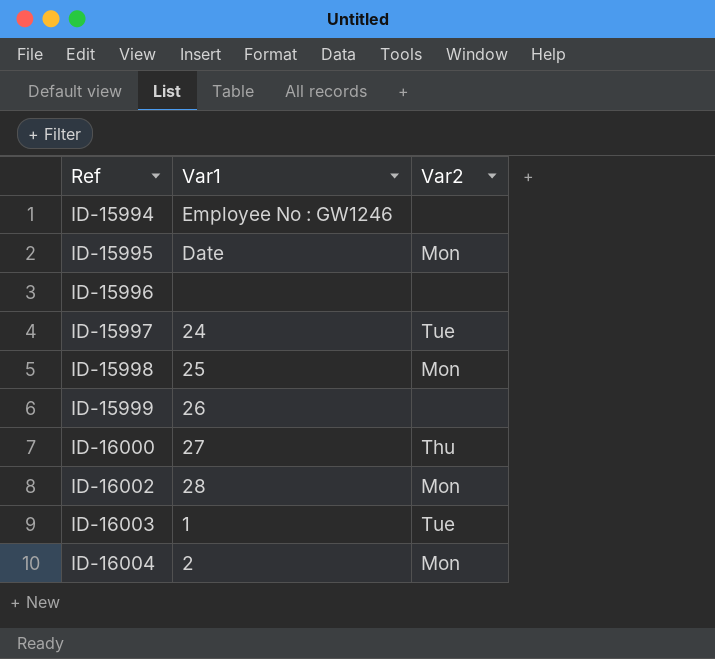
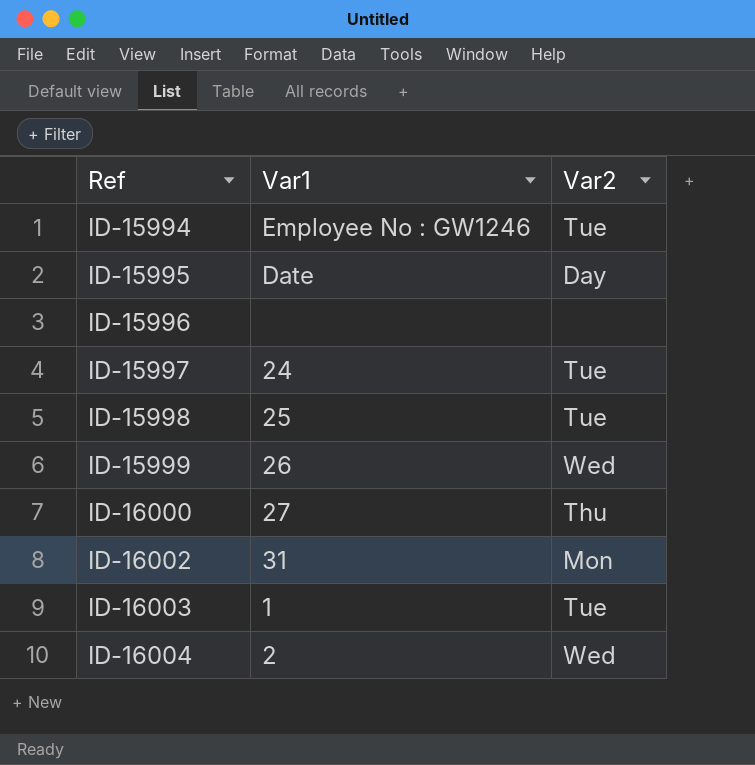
ID-15994 | Var2: none -> Tue
ID-15995 | Var2: Mon -> Day
ID-15998 | Var2: Mon -> Tue
ID-15999 | Var2: none -> Wed
ID-16002 | Var1: 28 -> 31
ID-16004 | Var2: Mon -> Wed

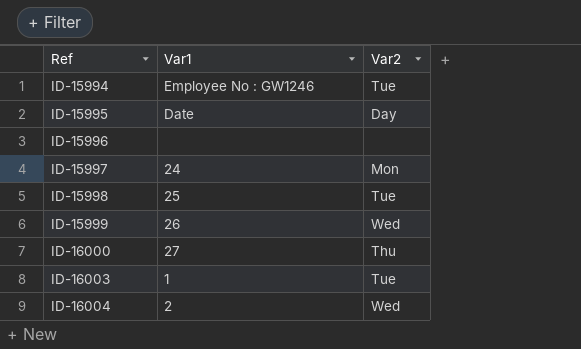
row ID-16002: 31 | Mon -> none
ID-15997 | Var2: Tue -> Mon

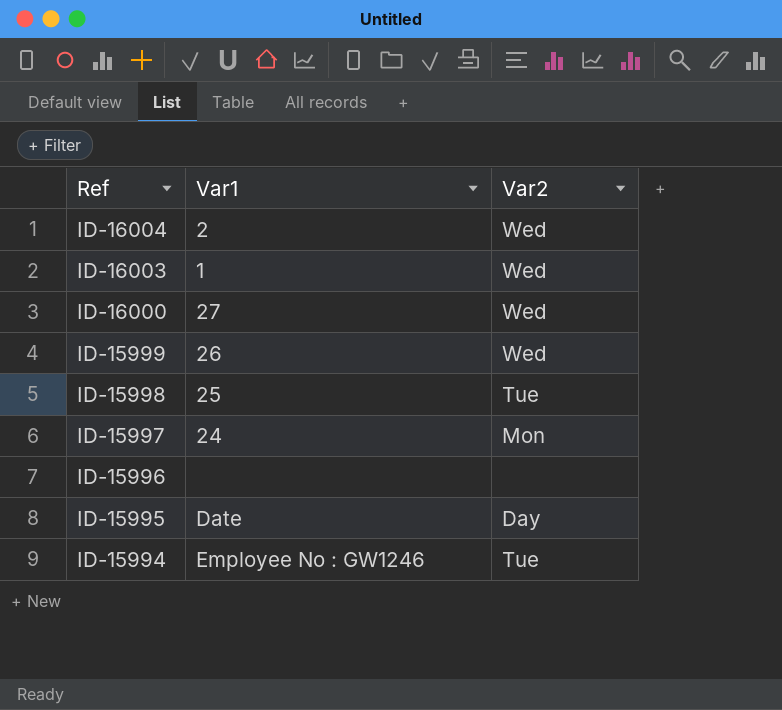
row order: Ref ascending -> Ref descending
ID-16003 | Var2: Tue -> Wed
ID-16000 | Var2: Thu -> Wed

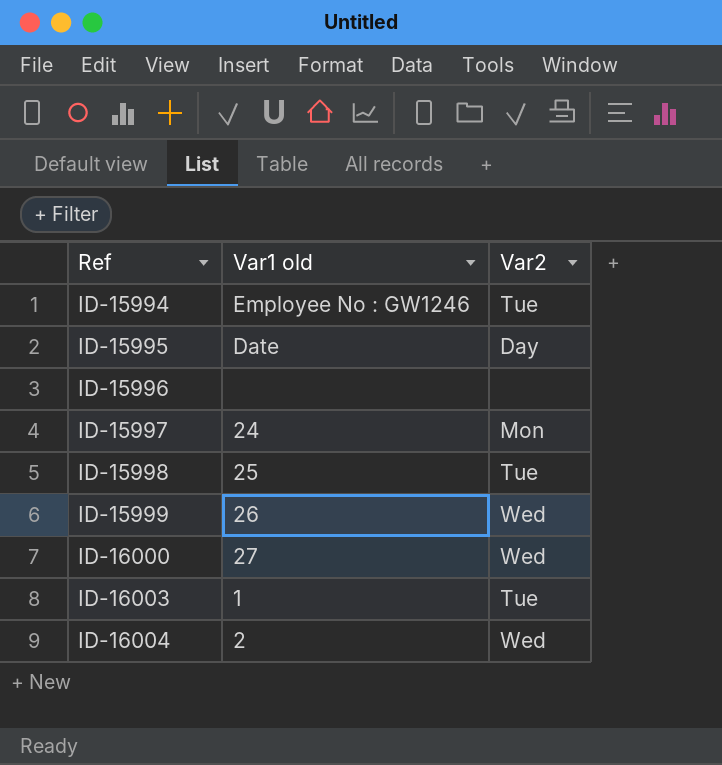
row order: Ref descending -> Ref ascending
column name: Var1 -> Var1 old
ID-16003 | Var2: Wed -> Tue

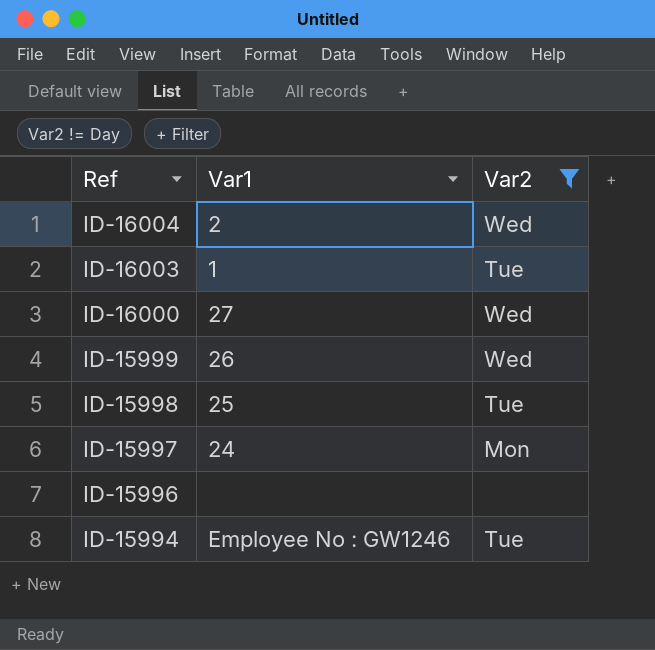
filter: none -> Var2 != Day
row order: Ref ascending -> Ref descending
column name: Var1 old -> Var1

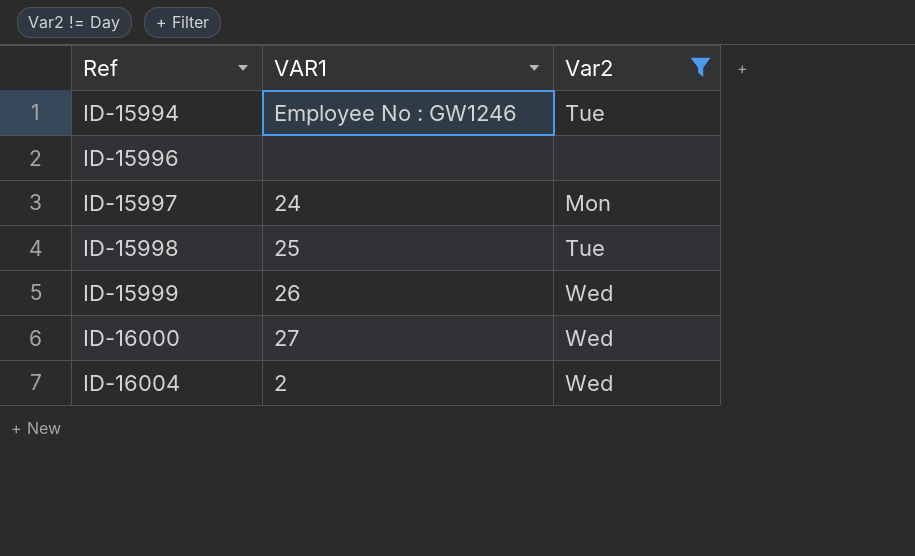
row order: Ref descending -> Ref ascending
column name: Var1 -> VAR1
row ID-16003: 1 | Tue -> none

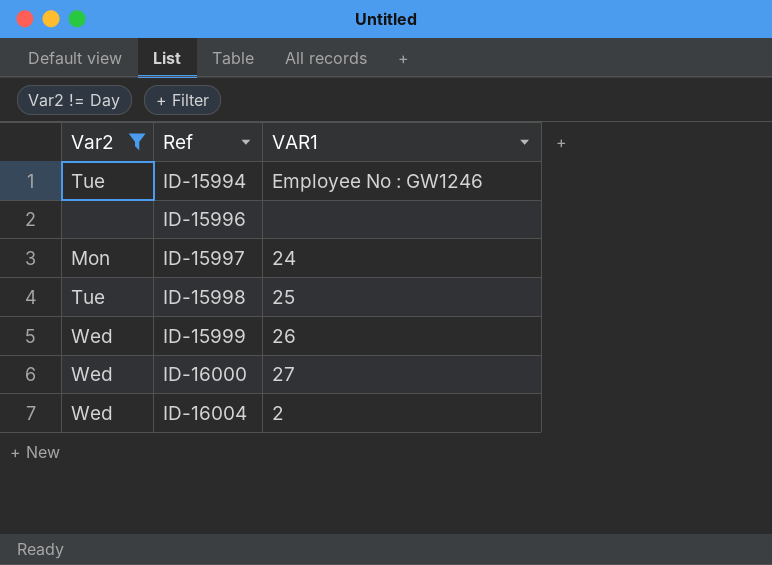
column Var2 | position: 3 -> 1

